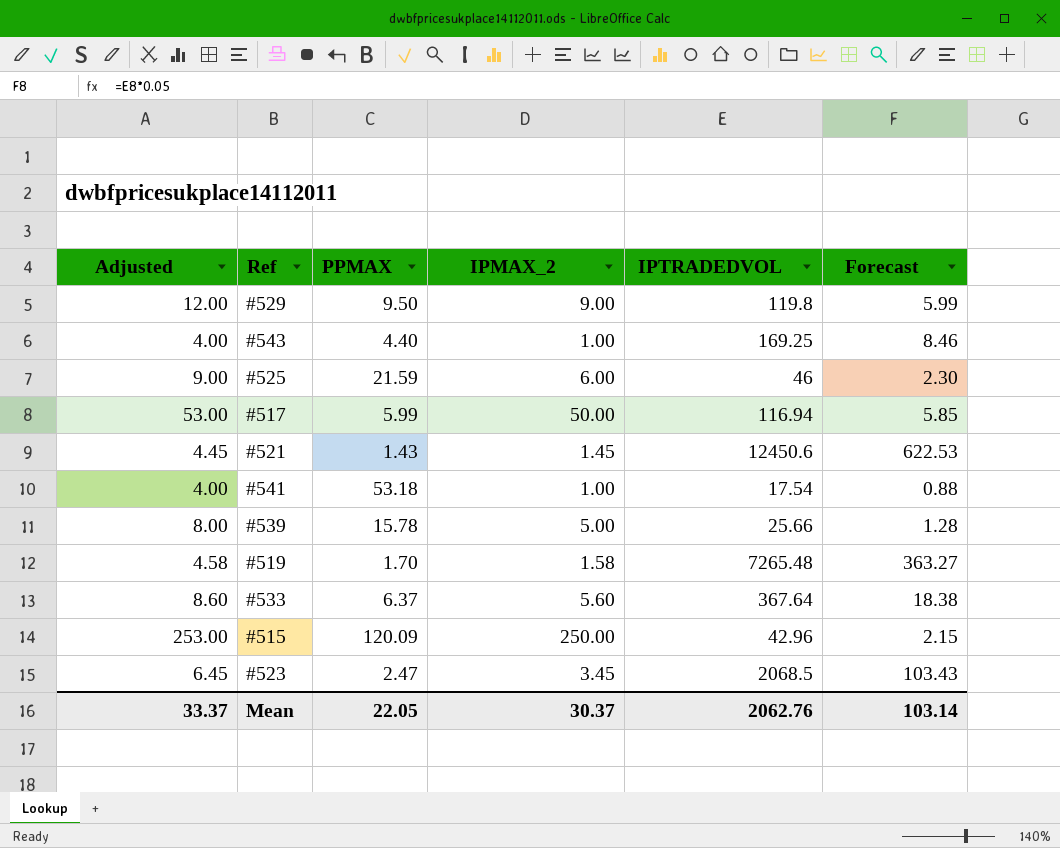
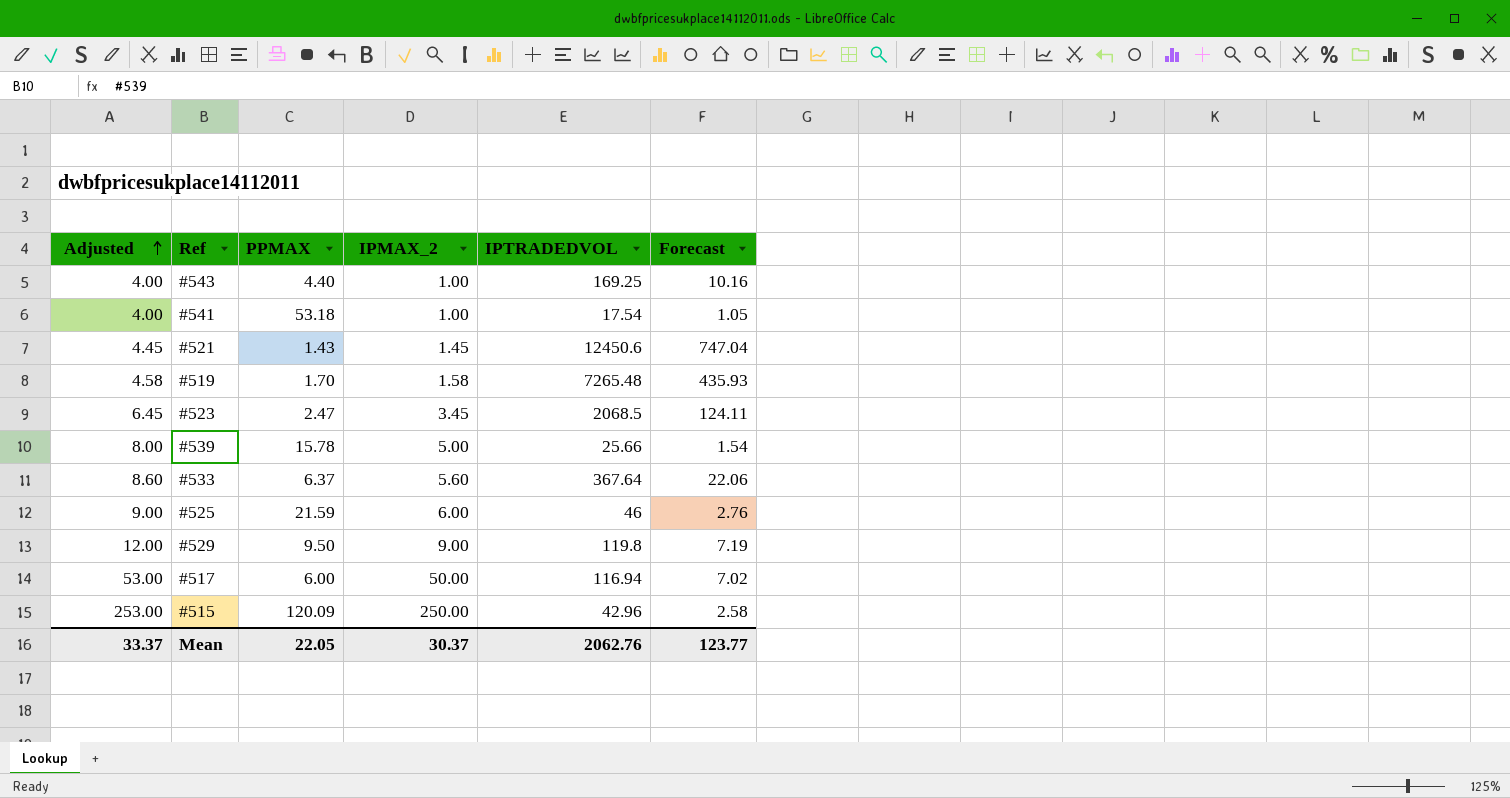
row order: none -> Adjusted ascending
column Forecast | formula: [IPTRADEDVOL] * 0.05 -> [IPTRADEDVOL] * 0.06
#517 | PPMAX: 5.99 -> 6.00
Mean | Forecast: 103.14 -> 123.77

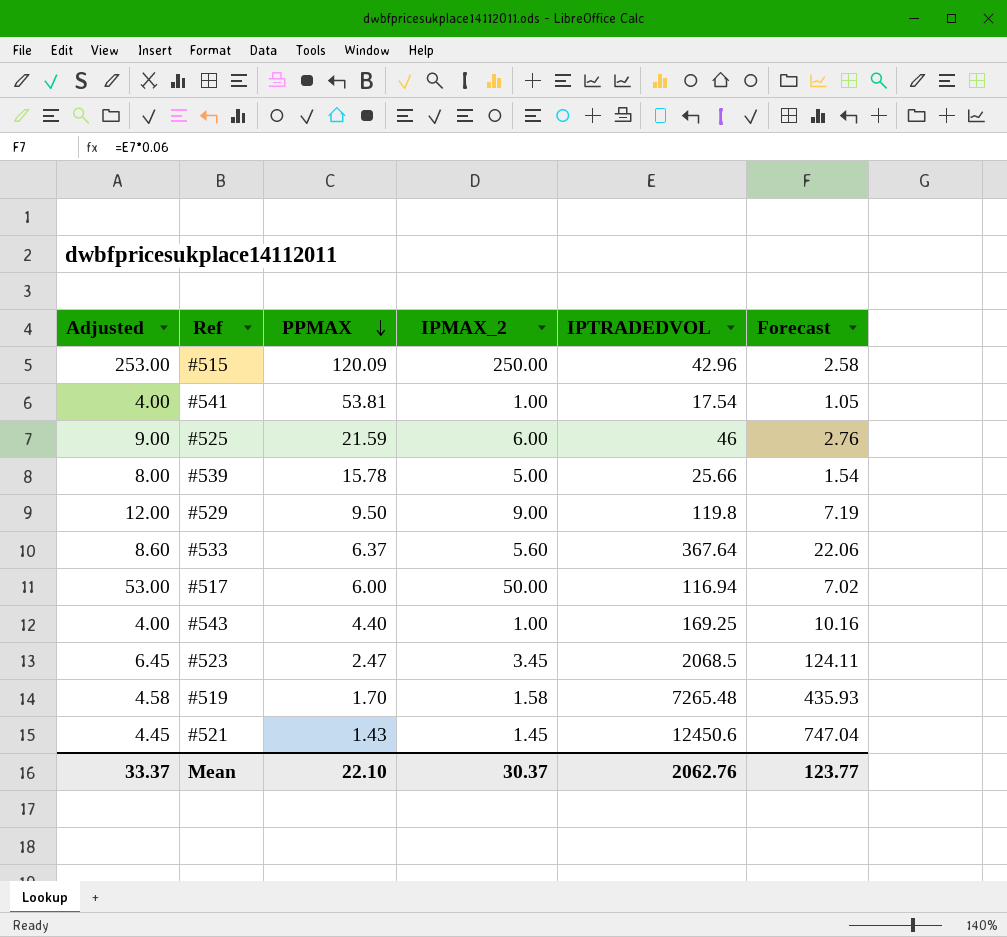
row order: Adjusted ascending -> PPMAX descending
#541 | PPMAX: 53.18 -> 53.81
Mean | PPMAX: 22.05 -> 22.10

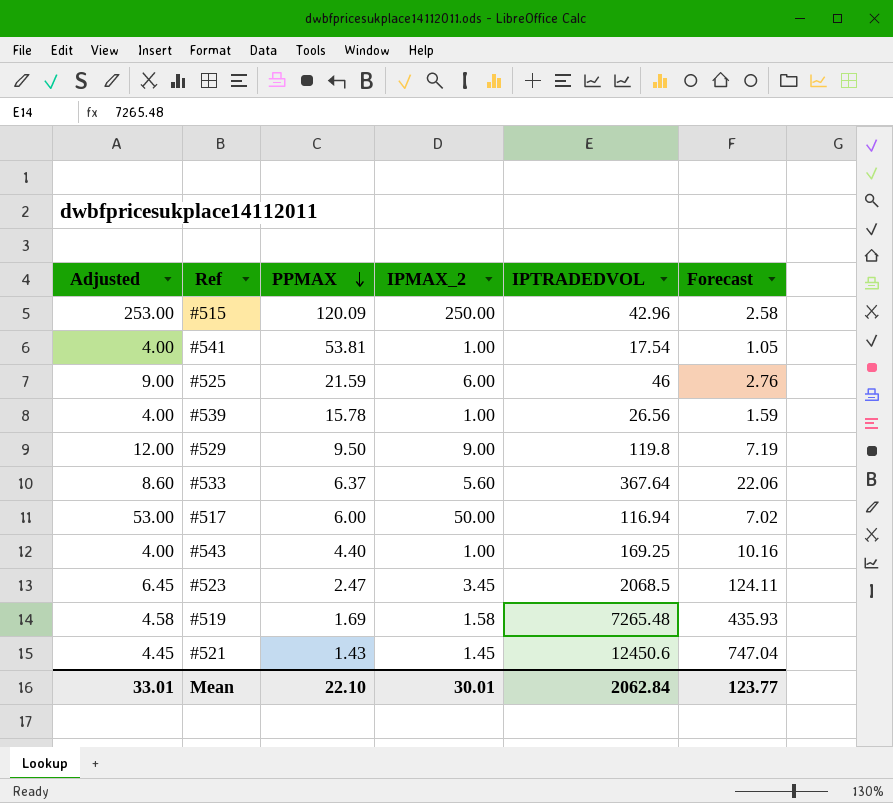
#539 | Adjusted: 8.00 -> 4.00
#539 | IPMAX_2: 5.00 -> 1.00
#539 | IPTRADEDVOL: 25.66 -> 26.56
#539 | Forecast: 1.54 -> 1.59
#519 | PPMAX: 1.70 -> 1.69
Mean | Adjusted: 33.37 -> 33.01
Mean | IPMAX_2: 30.37 -> 30.01
Mean | IPTRADEDVOL: 2062.76 -> 2062.84

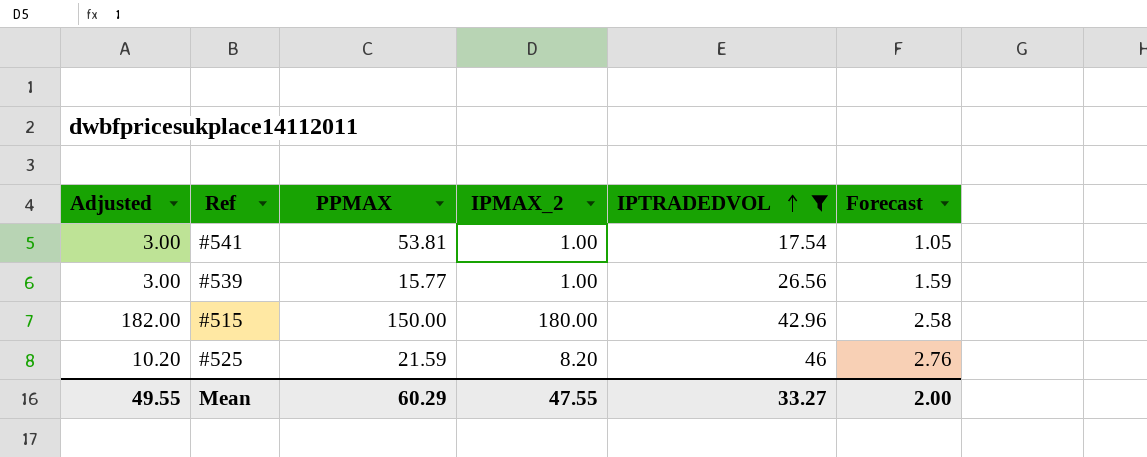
filter: none -> IPTRADEDVOL <= 46
row order: PPMAX descending -> IPTRADEDVOL ascending
column Adjusted | formula: [IPMAX_2] + 3 -> [IPMAX_2] + 2
#539 | PPMAX: 15.78 -> 15.77
#515 | PPMAX: 120.09 -> 150.00
#515 | IPMAX_2: 250.00 -> 180.00
#525 | IPMAX_2: 6.00 -> 8.20
Mean | Adjusted: 33.01 -> 49.55
Mean | PPMAX: 22.10 -> 60.29
Mean | IPMAX_2: 30.01 -> 47.55
Mean | IPTRADEDVOL: 2062.84 -> 33.27
Mean | Forecast: 123.77 -> 2.00

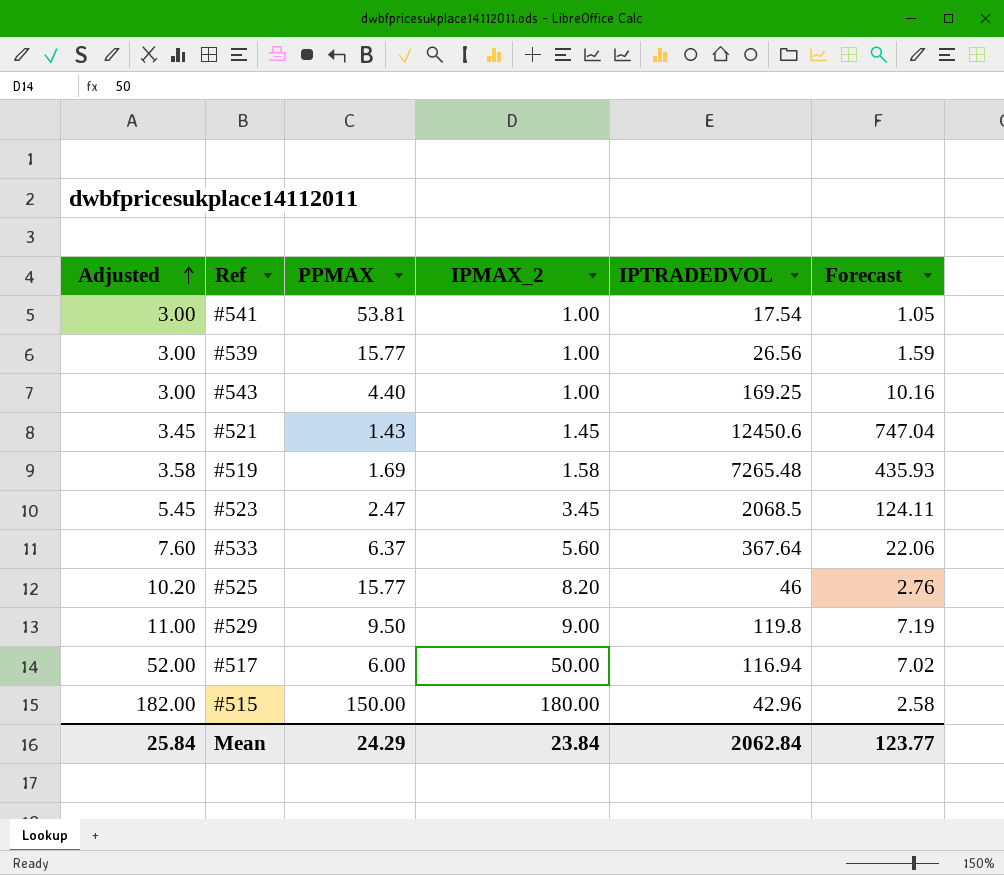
filter: IPTRADEDVOL <= 46 -> none
row order: IPTRADEDVOL ascending -> Adjusted ascending
#525 | PPMAX: 21.59 -> 15.77
Mean | Adjusted: 49.55 -> 25.84
Mean | PPMAX: 60.29 -> 24.29
Mean | IPMAX_2: 47.55 -> 23.84
Mean | IPTRADEDVOL: 33.27 -> 2062.84
Mean | Forecast: 2.00 -> 123.77

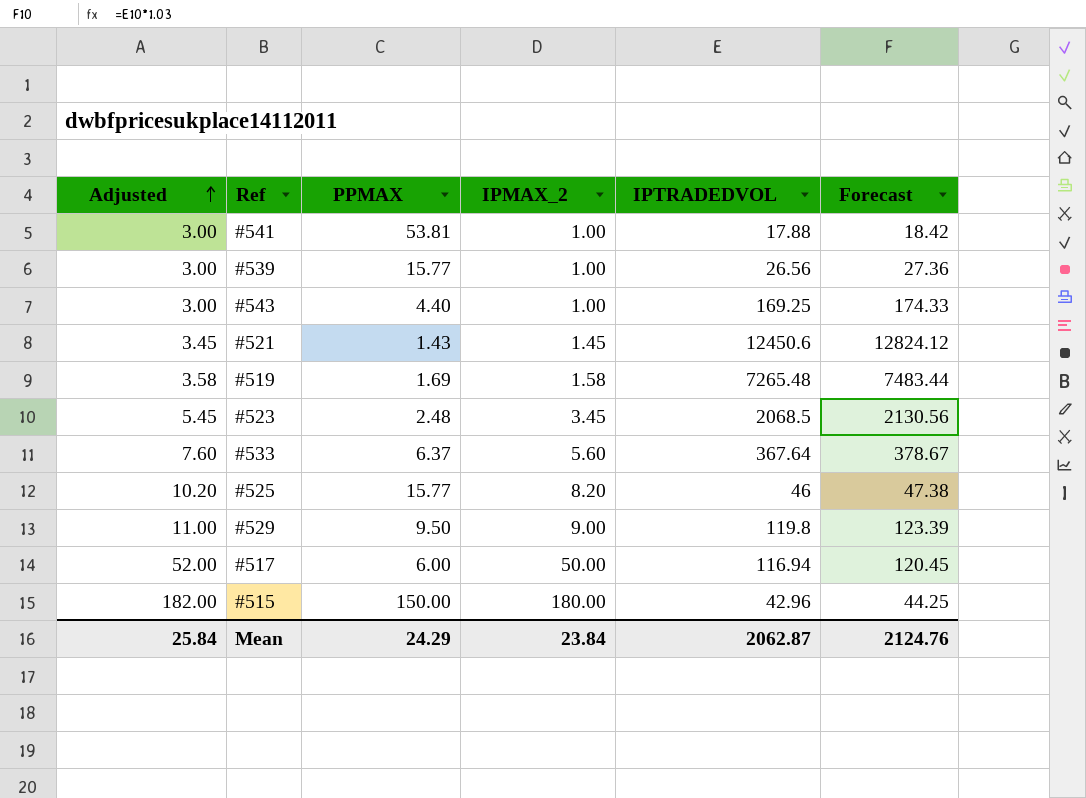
column Forecast | formula: [IPTRADEDVOL] * 0.06 -> [IPTRADEDVOL] * 1.03
#541 | IPTRADEDVOL: 17.54 -> 17.88
#523 | PPMAX: 2.47 -> 2.48
Mean | IPTRADEDVOL: 2062.84 -> 2062.87
Mean | Forecast: 123.77 -> 2124.76

